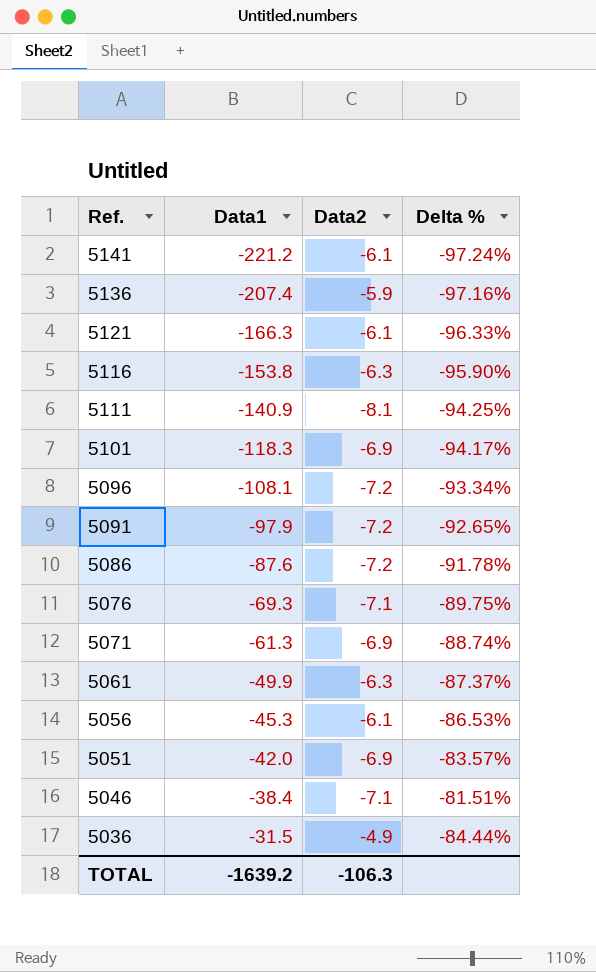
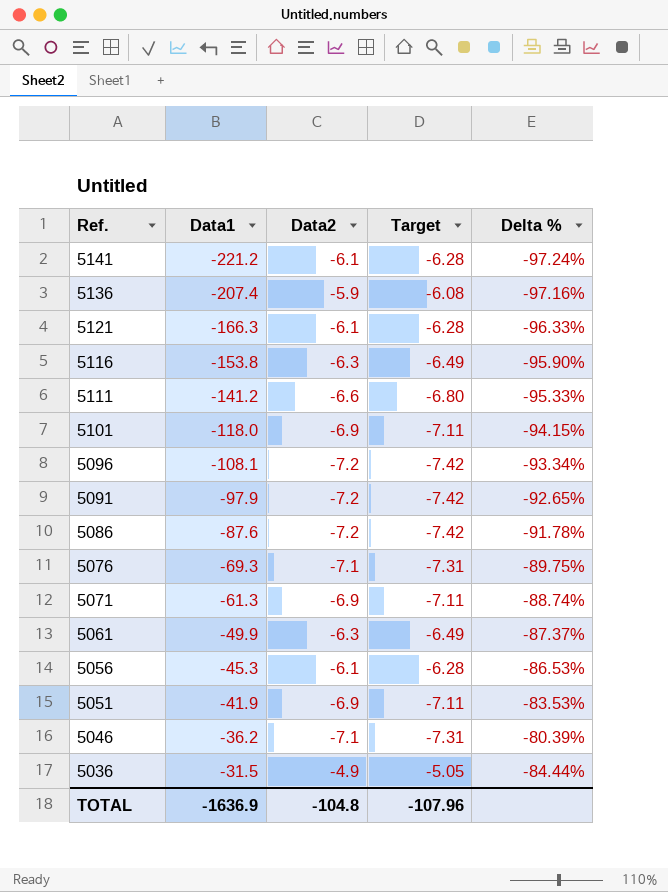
column Target | formula: none -> [Data2] * 1.03
5111 | Data1: -140.9 -> -141.2
5111 | Data2: -8.1 -> -6.6
5111 | Delta %: -94.25% -> -95.33%
5101 | Data1: -118.3 -> -118.0
5101 | Delta %: -94.17% -> -94.15%
5051 | Data1: -42.0 -> -41.9
5051 | Delta %: -83.57% -> -83.53%
5046 | Data1: -38.4 -> -36.2
5046 | Delta %: -81.51% -> -80.39%
TOTAL | Data1: -1639.2 -> -1636.9
TOTAL | Data2: -106.3 -> -104.8

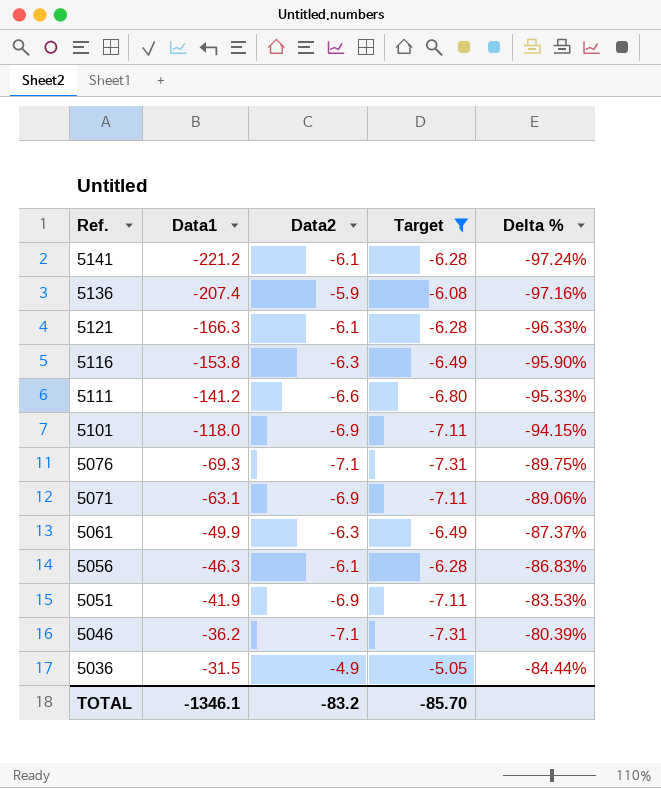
filter: none -> Target != -7.42
5071 | Data1: -61.3 -> -63.1
5071 | Delta %: -88.74% -> -89.06%
5056 | Data1: -45.3 -> -46.3
5056 | Delta %: -86.53% -> -86.83%
TOTAL | Data1: -1636.9 -> -1346.1
TOTAL | Data2: -104.8 -> -83.2
TOTAL | Target: -107.96 -> -85.70

